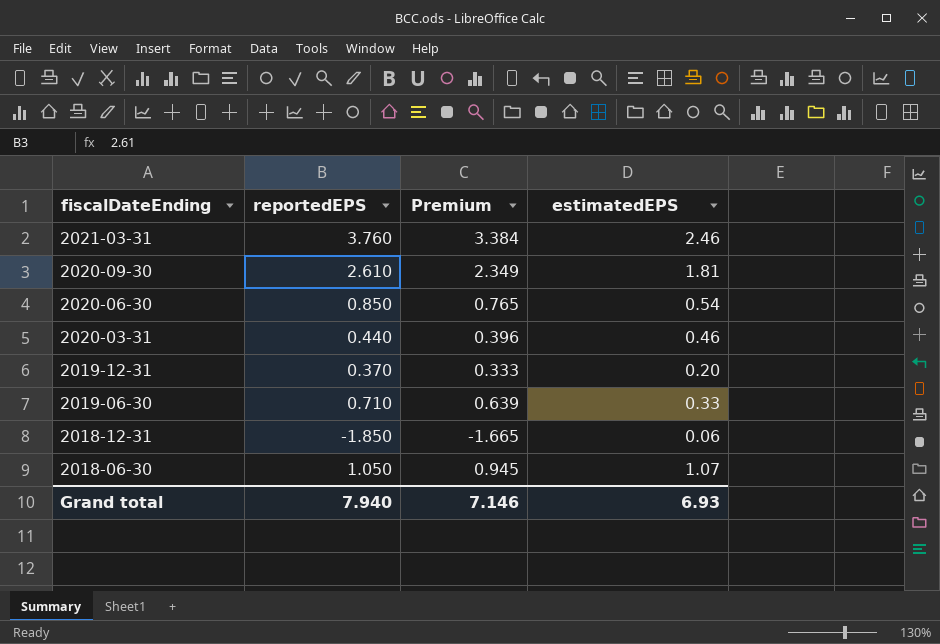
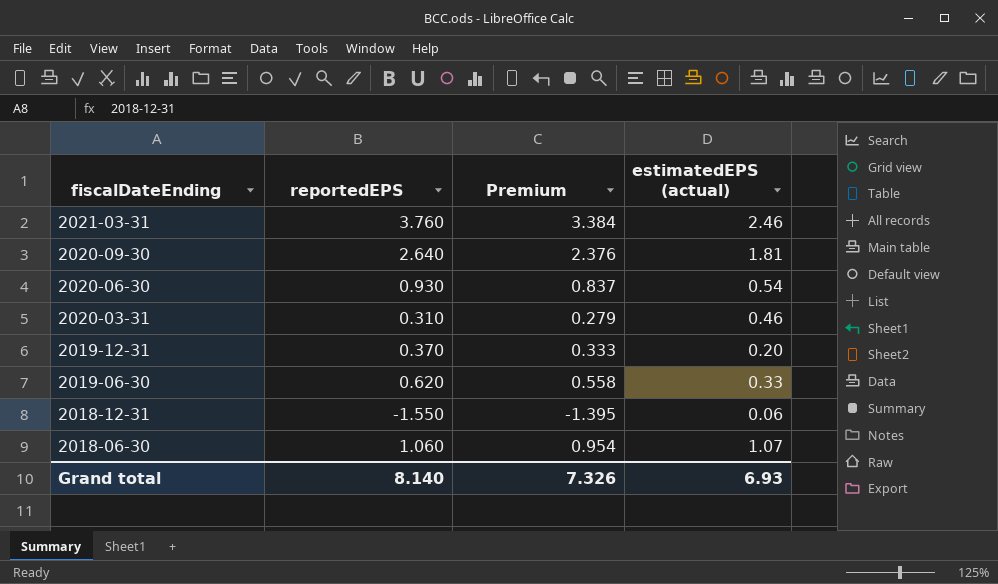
column name: estimatedEPS -> estimatedEPS (actual)
2020-09-30 | reportedEPS: 2.610 -> 2.640
2020-09-30 | Premium: 2.349 -> 2.376
2020-06-30 | reportedEPS: 0.850 -> 0.930
2020-06-30 | Premium: 0.765 -> 0.837
2020-03-31 | reportedEPS: 0.440 -> 0.310
2020-03-31 | Premium: 0.396 -> 0.279
2019-06-30 | reportedEPS: 0.710 -> 0.620
2019-06-30 | Premium: 0.639 -> 0.558
2018-12-31 | reportedEPS: -1.850 -> -1.550
2018-12-31 | Premium: -1.665 -> -1.395
2018-06-30 | reportedEPS: 1.050 -> 1.060
2018-06-30 | Premium: 0.945 -> 0.954
Grand total | reportedEPS: 7.940 -> 8.140
Grand total | Premium: 7.146 -> 7.326

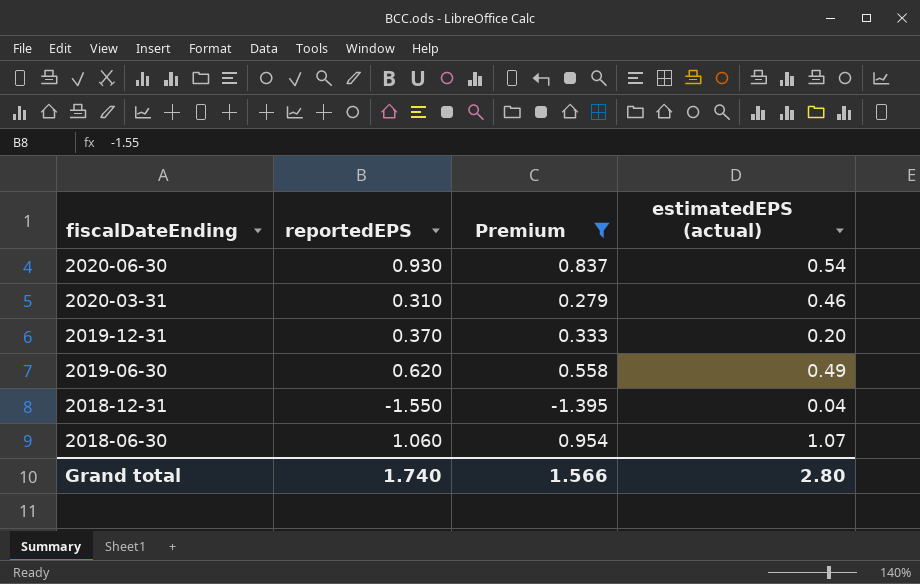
filter: none -> Premium <= 0.954
2019-06-30 | estimatedEPS (actual): 0.33 -> 0.49
2018-12-31 | estimatedEPS (actual): 0.06 -> 0.04
Grand total | reportedEPS: 8.140 -> 1.740
Grand total | Premium: 7.326 -> 1.566
Grand total | estimatedEPS (actual): 6.93 -> 2.80

